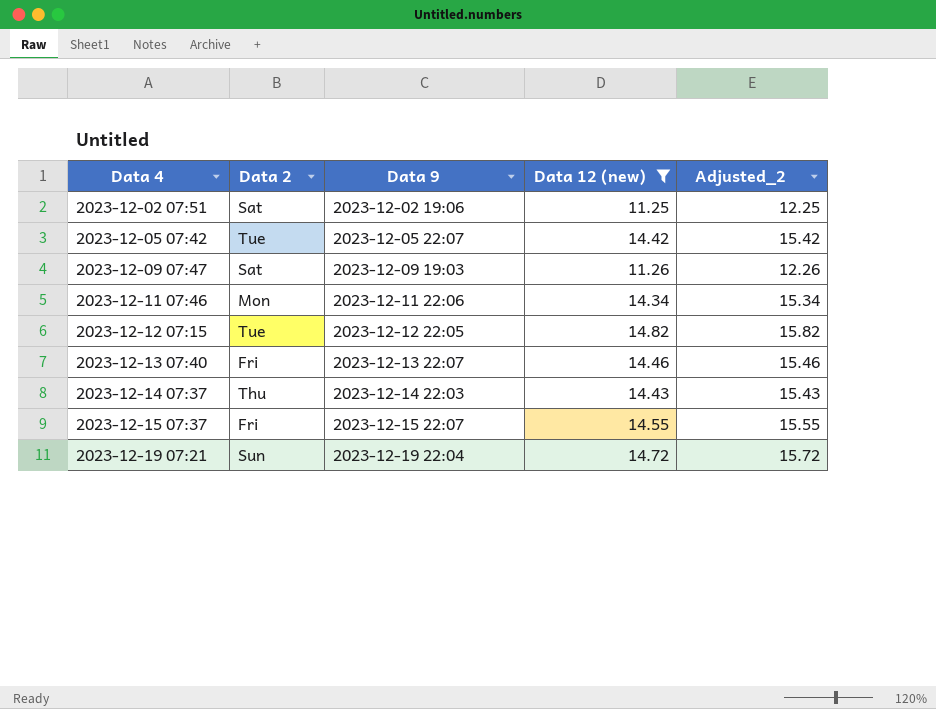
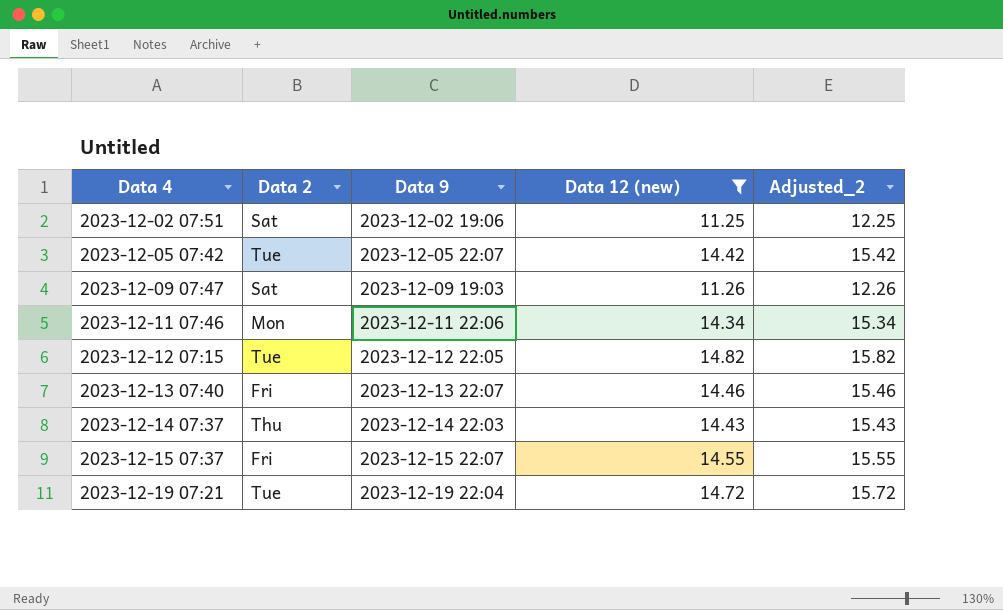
2023-12-19 07:21 | Data 2: Sun -> Tue

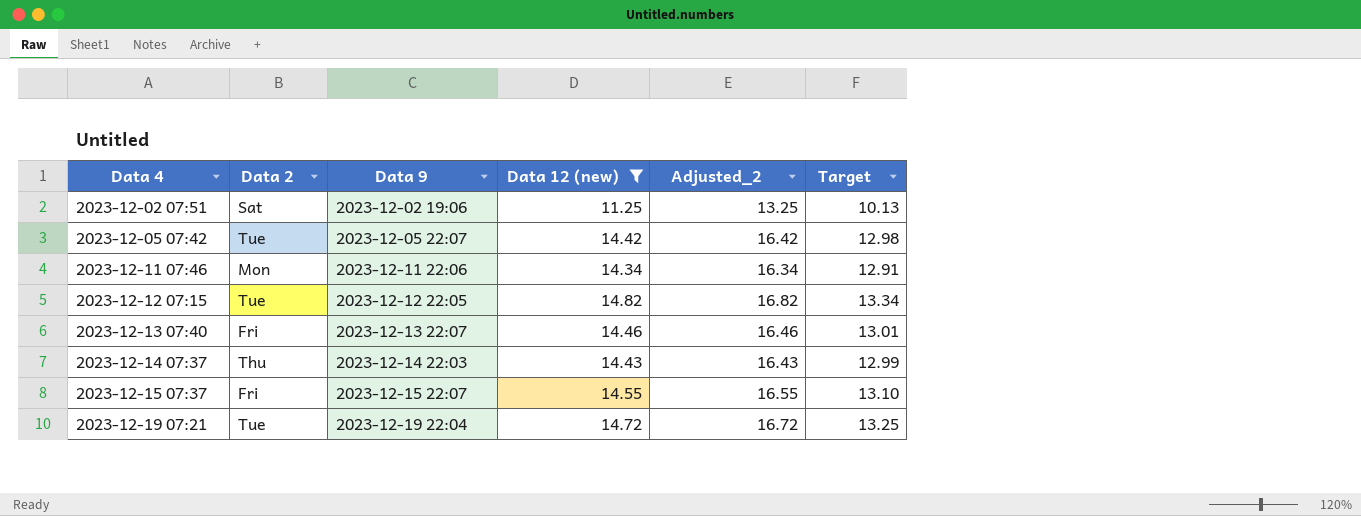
column Adjusted_2 | formula: [Data 12 (new)] + 1 -> [Data 12 (new)] + 2
column Target | formula: none -> [Data 12 (new)] * 0.9
row 2023-12-09 07:47: Sat | 2023-12-09 19:03 | 11.26 | 12.26 -> none

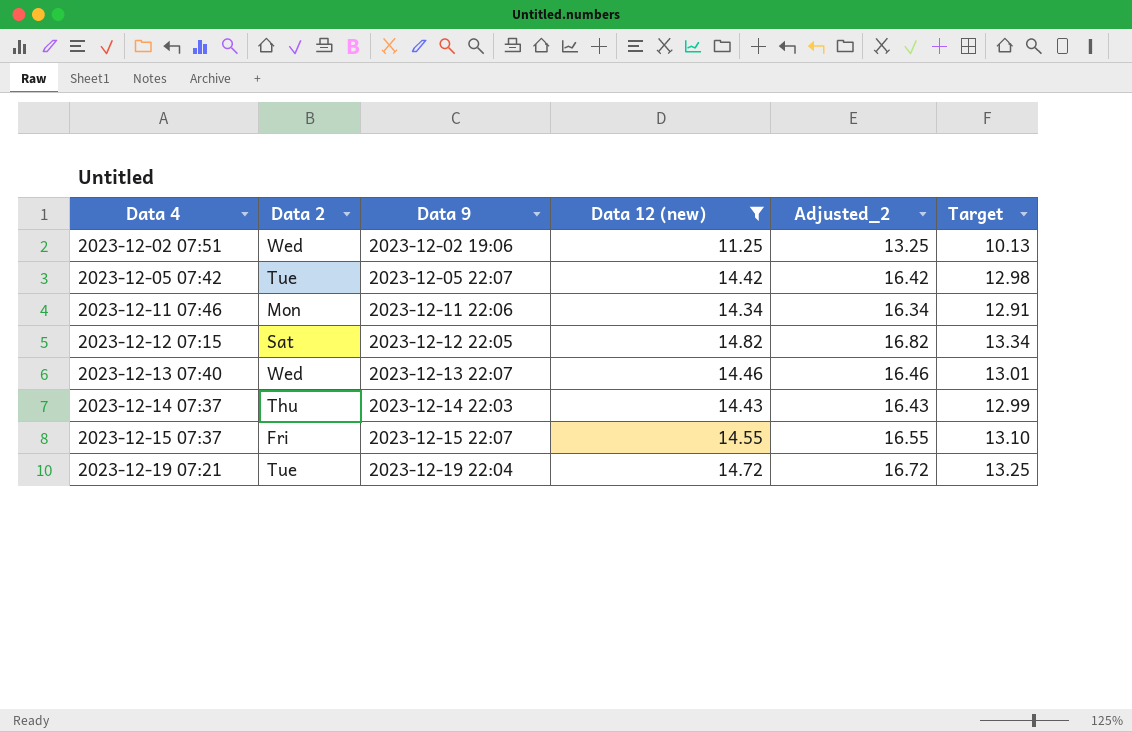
2023-12-02 07:51 | Data 2: Sat -> Wed
2023-12-12 07:15 | Data 2: Tue -> Sat
2023-12-13 07:40 | Data 2: Fri -> Wed

